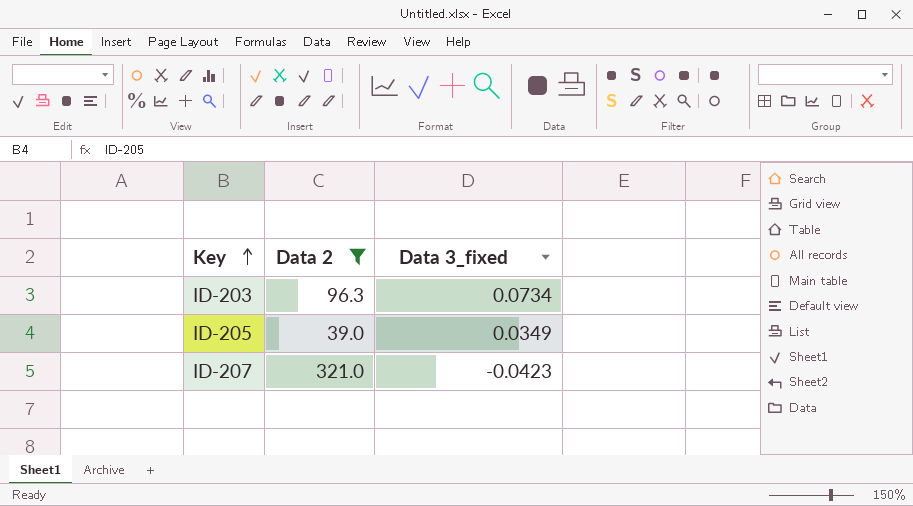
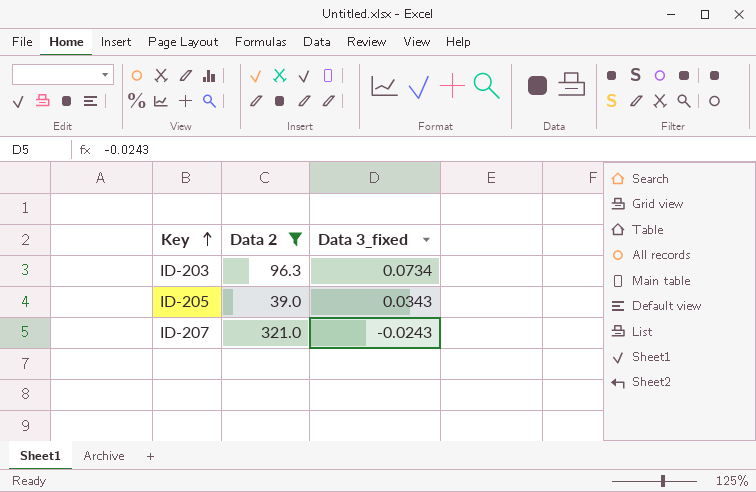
ID-205 | Data 3_fixed: 0.0349 -> 0.0343
ID-207 | Data 3_fixed: -0.0423 -> -0.0243

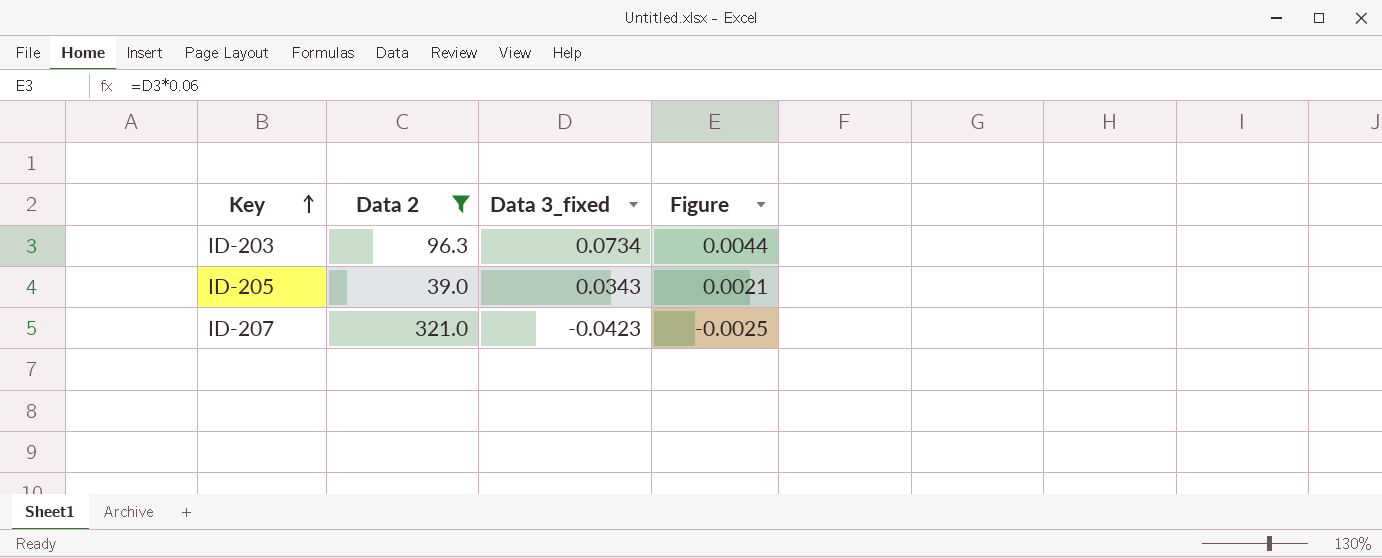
column Figure | formula: none -> [Data 3_fixed] * 0.06
ID-207 | Data 3_fixed: -0.0243 -> -0.0423

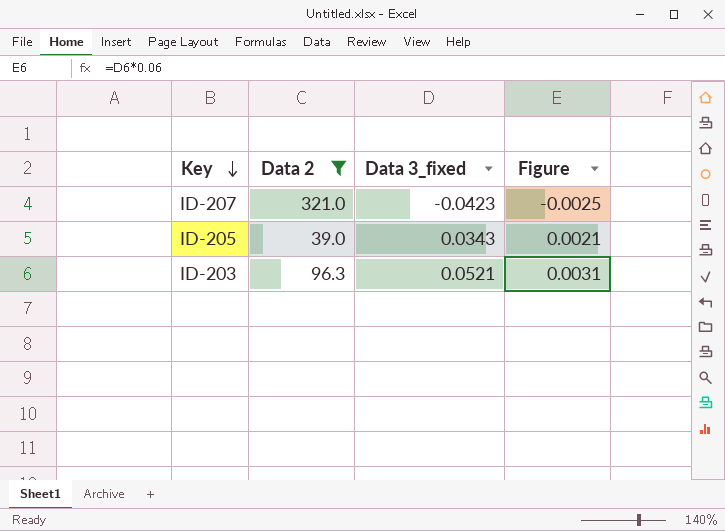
row order: Key ascending -> Key descending
ID-203 | Data 3_fixed: 0.0734 -> 0.0521
ID-203 | Figure: 0.0044 -> 0.0031

